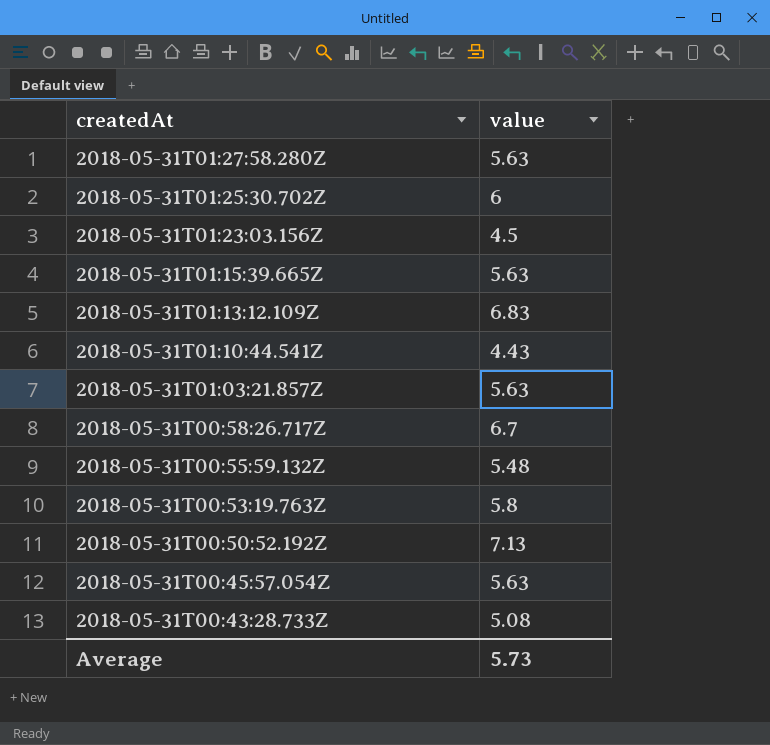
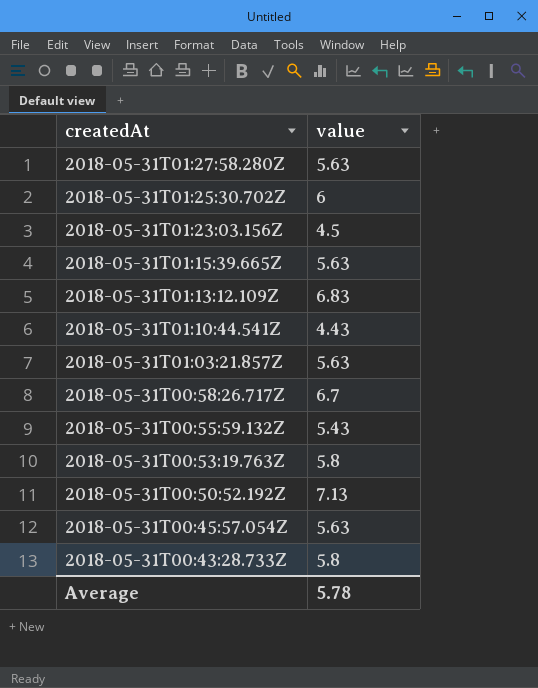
2018-05-31T00:55:59.132Z | value: 5.48 -> 5.43
2018-05-31T00:43:28.733Z | value: 5.08 -> 5.8
Average | value: 5.73 -> 5.78

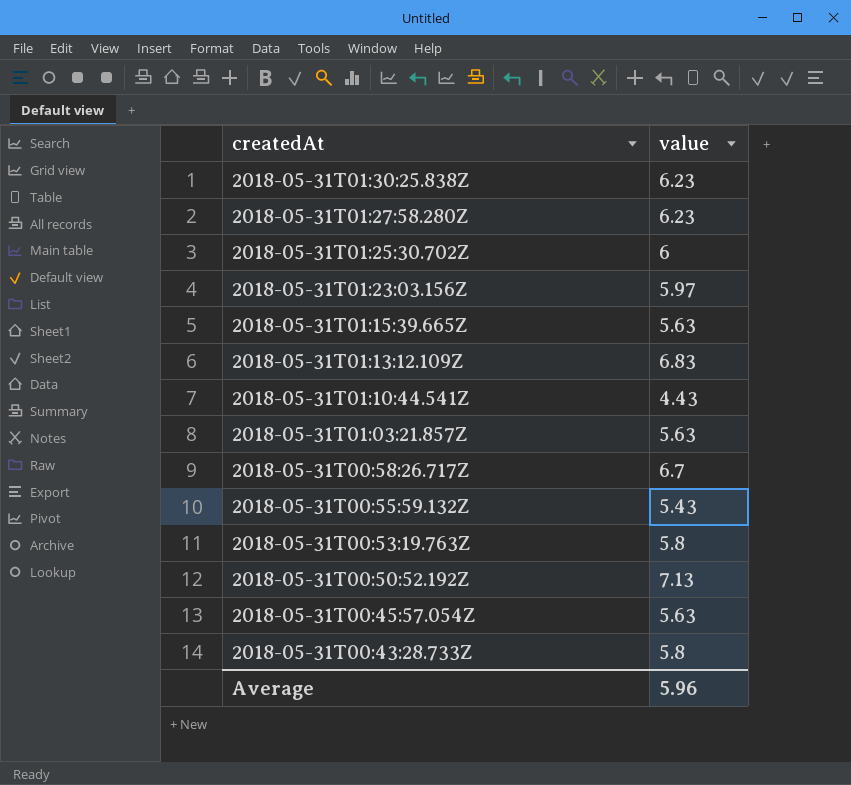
row 2018-05-31T01:30:25.838Z: none -> 6.23
2018-05-31T01:27:58.280Z | value: 5.63 -> 6.23
2018-05-31T01:23:03.156Z | value: 4.5 -> 5.97
Average | value: 5.78 -> 5.96

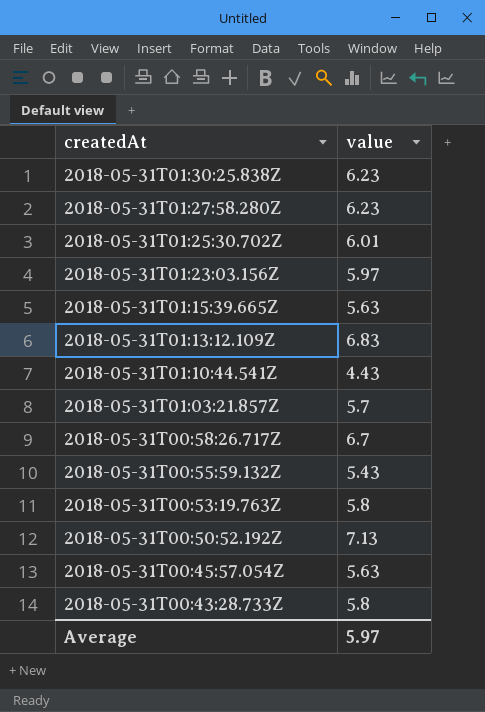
2018-05-31T01:25:30.702Z | value: 6 -> 6.01
2018-05-31T01:03:21.857Z | value: 5.63 -> 5.7
Average | value: 5.96 -> 5.97

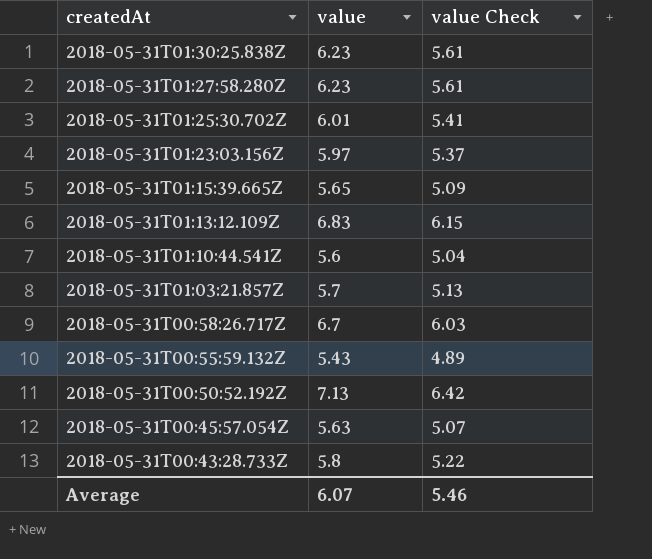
column value Check | formula: none -> [value] * 0.9
row 2018-05-31T00:53:19.763Z: 5.8 -> none
2018-05-31T01:15:39.665Z | value: 5.63 -> 5.65
2018-05-31T01:10:44.541Z | value: 4.43 -> 5.6
Average | value: 5.97 -> 6.07

